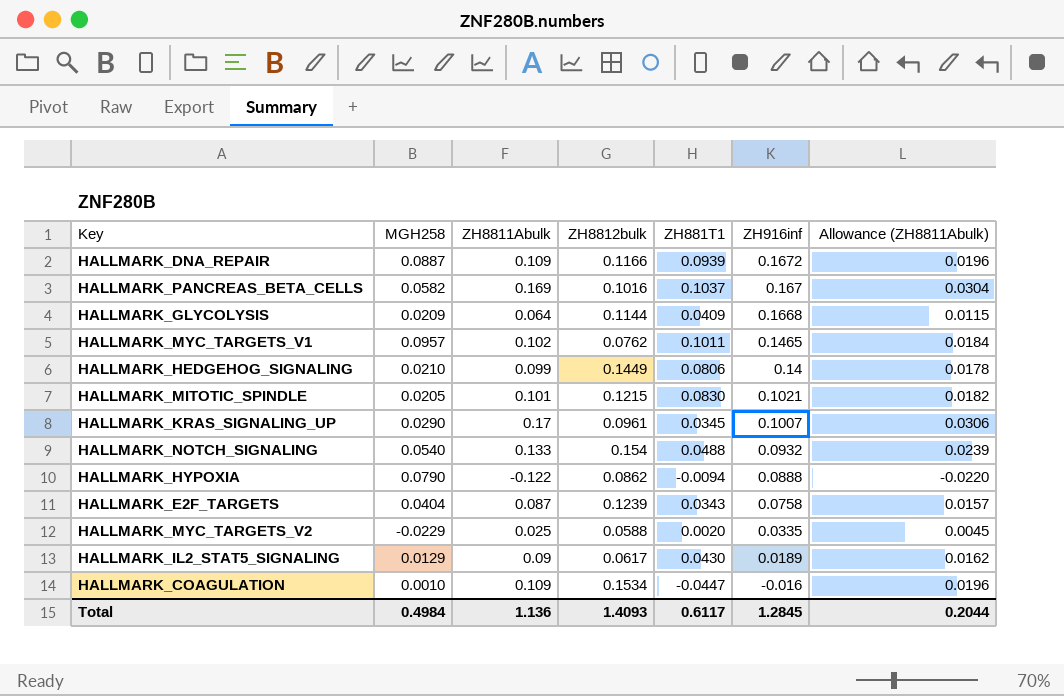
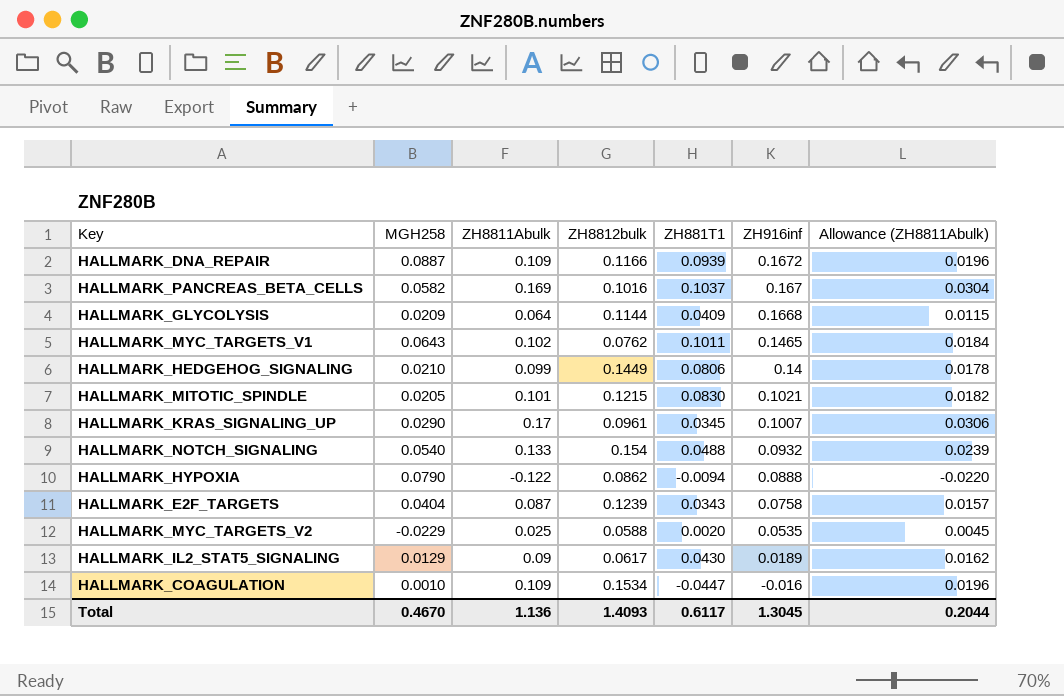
HALLMARK_MYC_TARGETS_V1 | MGH258: 0.0957 -> 0.0643
HALLMARK_MYC_TARGETS_V2 | ZH916inf: 0.0335 -> 0.0535
Total | MGH258: 0.4984 -> 0.4670
Total | ZH916inf: 1.2845 -> 1.3045

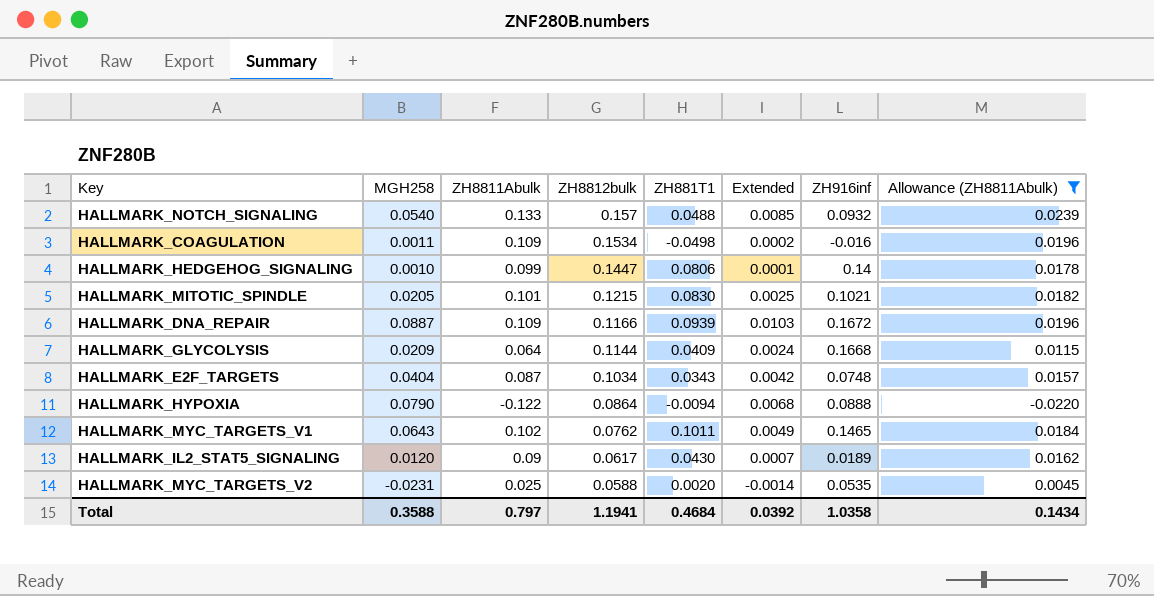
filter: none -> Allowance (ZH8811Abulk) <= 0.0239
row order: ZH916inf descending -> ZH8812bulk descending
column Extended | formula: none -> [MGH258] * [ZH8812bulk]
HALLMARK_NOTCH_SIGNALING | ZH8812bulk: 0.154 -> 0.157
HALLMARK_COAGULATION | MGH258: 0.0010 -> 0.0011
HALLMARK_COAGULATION | ZH881T1: -0.0447 -> -0.0498
HALLMARK_HEDGEHOG_SIGNALING | MGH258: 0.0210 -> 0.0010
HALLMARK_HEDGEHOG_SIGNALING | ZH8812bulk: 0.1449 -> 0.1447
HALLMARK_E2F_TARGETS | ZH8812bulk: 0.1239 -> 0.1034
HALLMARK_E2F_TARGETS | ZH916inf: 0.0758 -> 0.0748
HALLMARK_HYPOXIA | ZH8812bulk: 0.0862 -> 0.0864
HALLMARK_IL2_STAT5_SIGNALING | MGH258: 0.0129 -> 0.0120
HALLMARK_MYC_TARGETS_V2 | MGH258: -0.0229 -> -0.0231
Total | MGH258: 0.4670 -> 0.3588
Total | ZH8811Abulk: 1.136 -> 0.797
Total | ZH8812bulk: 1.4093 -> 1.1941
Total | ZH881T1: 0.6117 -> 0.4684
Total | ZH916inf: 1.3045 -> 1.0358
Total | Allowance (ZH8811Abulk): 0.2044 -> 0.1434

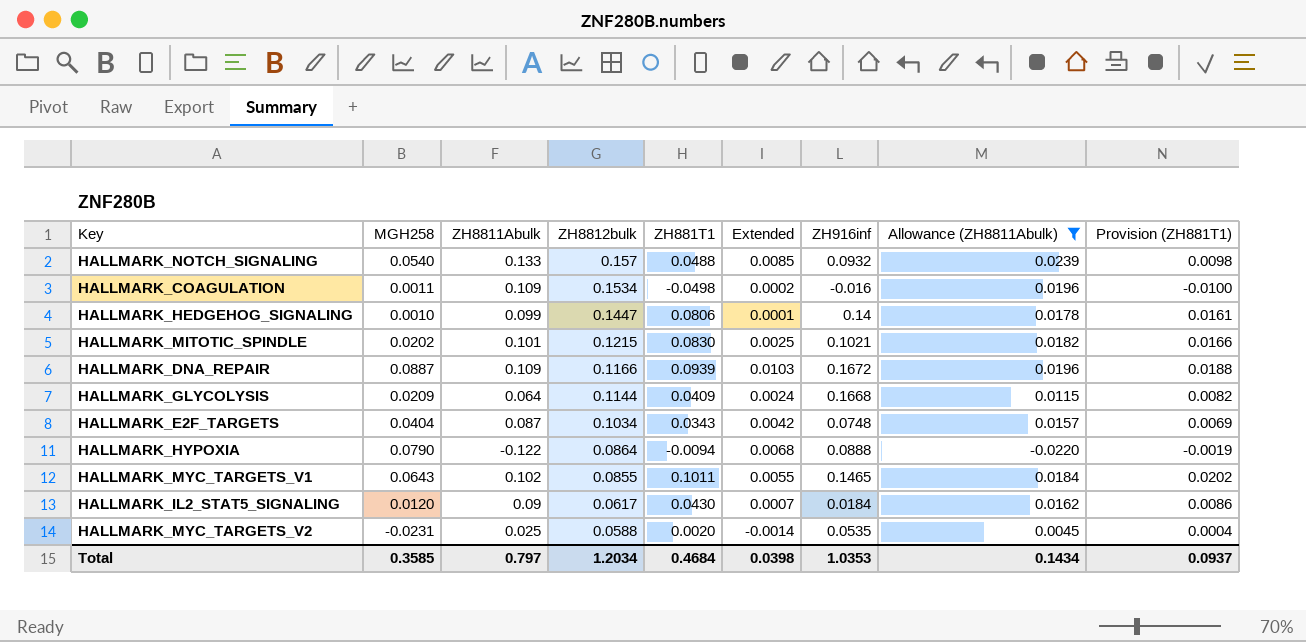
column Provision (ZH881T1) | formula: none -> [ZH881T1] * 0.2
HALLMARK_MITOTIC_SPINDLE | MGH258: 0.0205 -> 0.0202
HALLMARK_MYC_TARGETS_V1 | ZH8812bulk: 0.0762 -> 0.0855
HALLMARK_MYC_TARGETS_V1 | Extended: 0.0049 -> 0.0055
HALLMARK_IL2_STAT5_SIGNALING | ZH916inf: 0.0189 -> 0.0184
Total | MGH258: 0.3588 -> 0.3585
Total | ZH8812bulk: 1.1941 -> 1.2034
Total | Extended: 0.0392 -> 0.0398
Total | ZH916inf: 1.0358 -> 1.0353

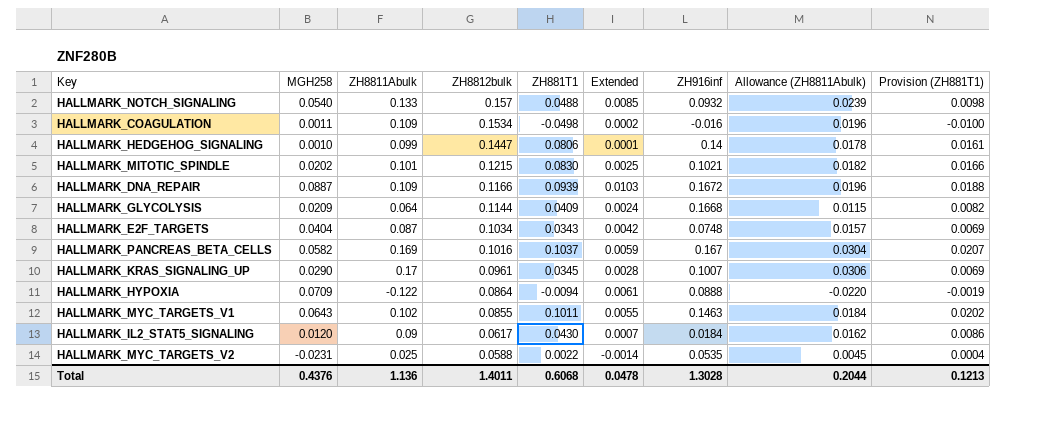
filter: Allowance (ZH8811Abulk) <= 0.0239 -> none
HALLMARK_HYPOXIA | MGH258: 0.0790 -> 0.0709
HALLMARK_HYPOXIA | Extended: 0.0068 -> 0.0061
HALLMARK_MYC_TARGETS_V1 | ZH916inf: 0.1465 -> 0.1463
HALLMARK_MYC_TARGETS_V2 | ZH881T1: 0.0020 -> 0.0022
Total | MGH258: 0.3585 -> 0.4376
Total | ZH8811Abulk: 0.797 -> 1.136
Total | ZH8812bulk: 1.2034 -> 1.4011
Total | ZH881T1: 0.4684 -> 0.6068
Total | Extended: 0.0398 -> 0.0478
Total | ZH916inf: 1.0353 -> 1.3028
Total | Allowance (ZH8811Abulk): 0.1434 -> 0.2044
Total | Provision (ZH881T1): 0.0937 -> 0.1213

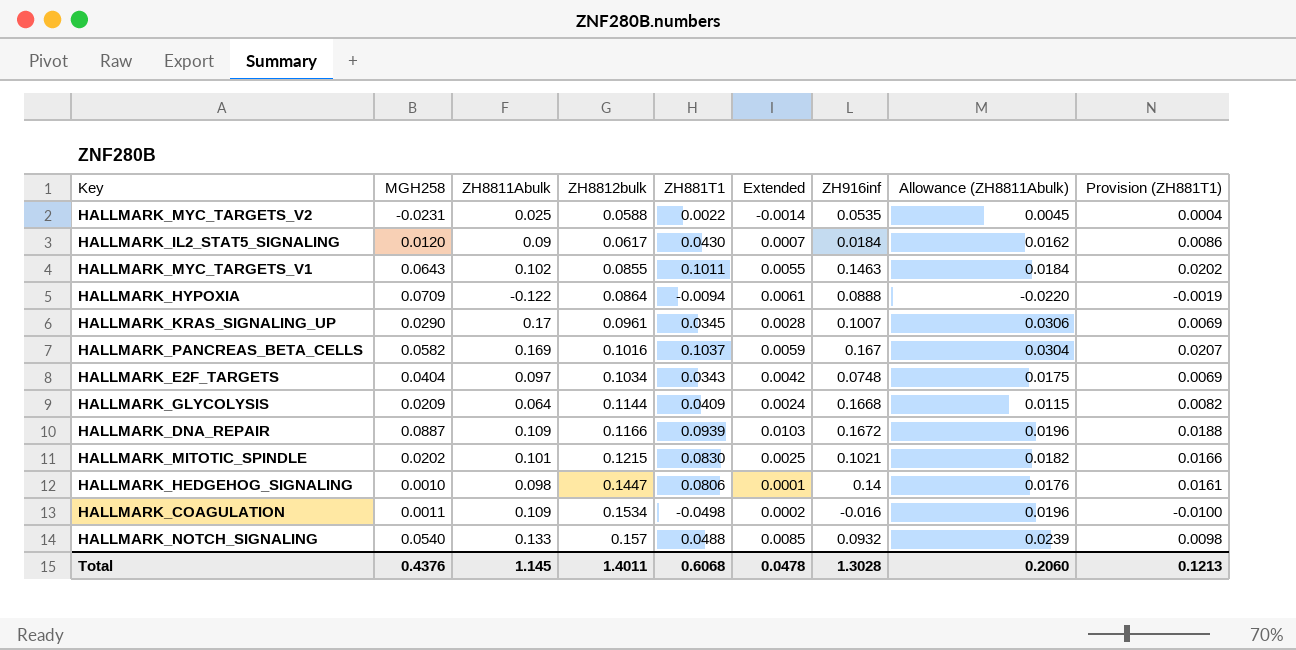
row order: ZH8812bulk descending -> ZH8812bulk ascending
HALLMARK_E2F_TARGETS | ZH8811Abulk: 0.087 -> 0.097
HALLMARK_E2F_TARGETS | Allowance (ZH8811Abulk): 0.0157 -> 0.0175
HALLMARK_HEDGEHOG_SIGNALING | ZH8811Abulk: 0.099 -> 0.098
HALLMARK_HEDGEHOG_SIGNALING | Allowance (ZH8811Abulk): 0.0178 -> 0.0176
Total | ZH8811Abulk: 1.136 -> 1.145
Total | Allowance (ZH8811Abulk): 0.2044 -> 0.2060

